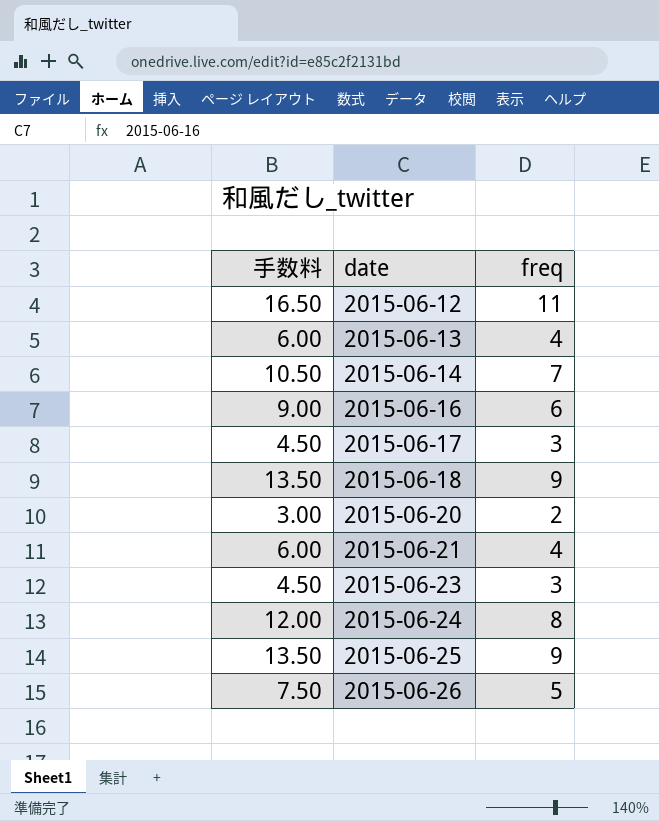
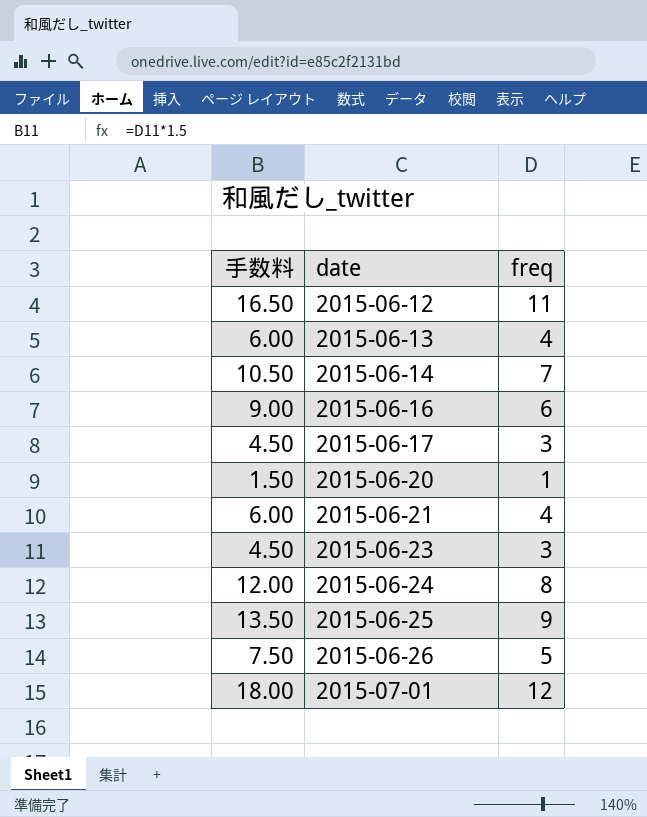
row 2015-06-18: 13.50 | 9 -> none
2015-06-20 | 手数料: 3.00 -> 1.50
2015-06-20 | freq: 2 -> 1
row 2015-07-01: none -> 18.00 | 12

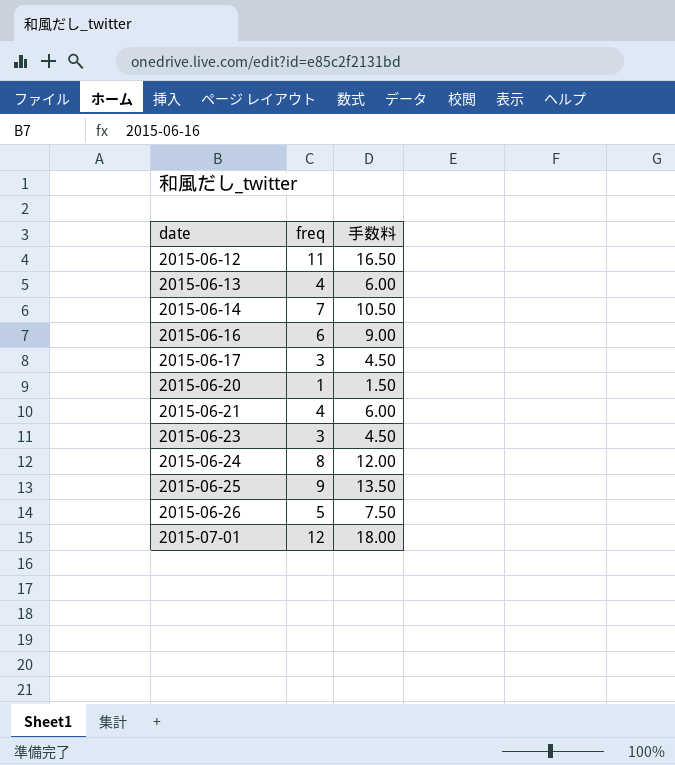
column 手数料 | position: 1 -> 3

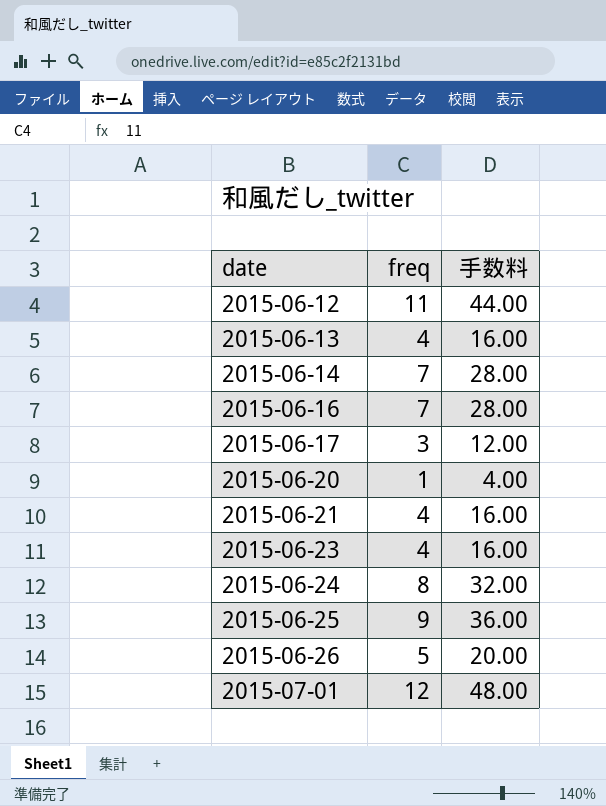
column 手数料 | formula: [freq] * 1.5 -> [freq] * 4
2015-06-16 | freq: 6 -> 7
2015-06-23 | freq: 3 -> 4

